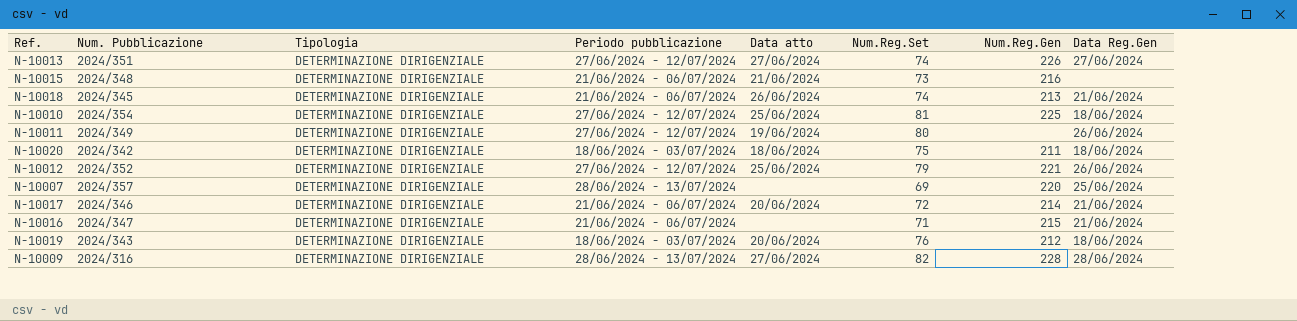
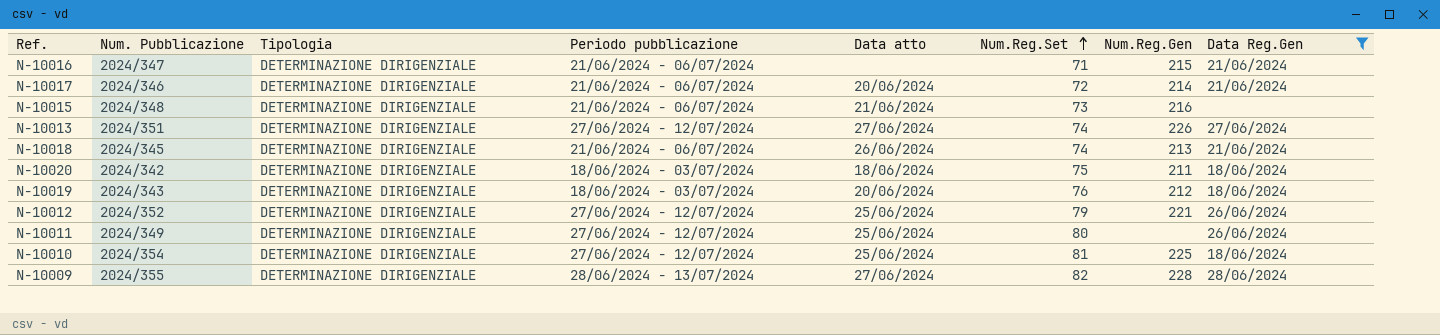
filter: none -> Data Reg.Gen != 25/06/2024
row order: none -> Num.Reg.Set ascending
N-10011 | Data atto: 19/06/2024 -> 25/06/2024
N-10009 | Num. Pubblicazione: 2024/316 -> 2024/355

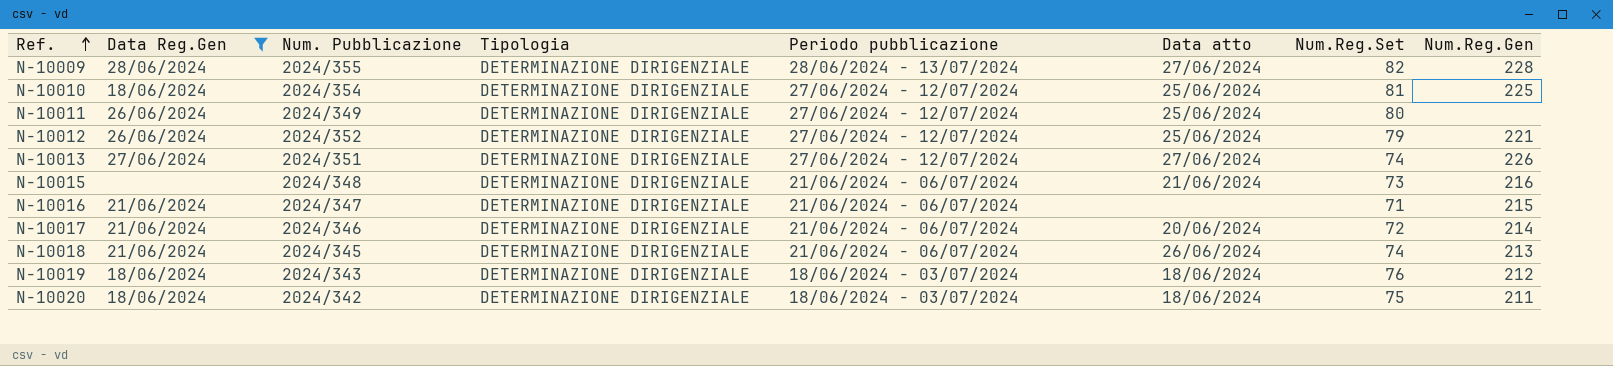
row order: Num.Reg.Set ascending -> Ref. ascending
column Data Reg.Gen | position: 8 -> 2
N-10019 | Data atto: 20/06/2024 -> 18/06/2024

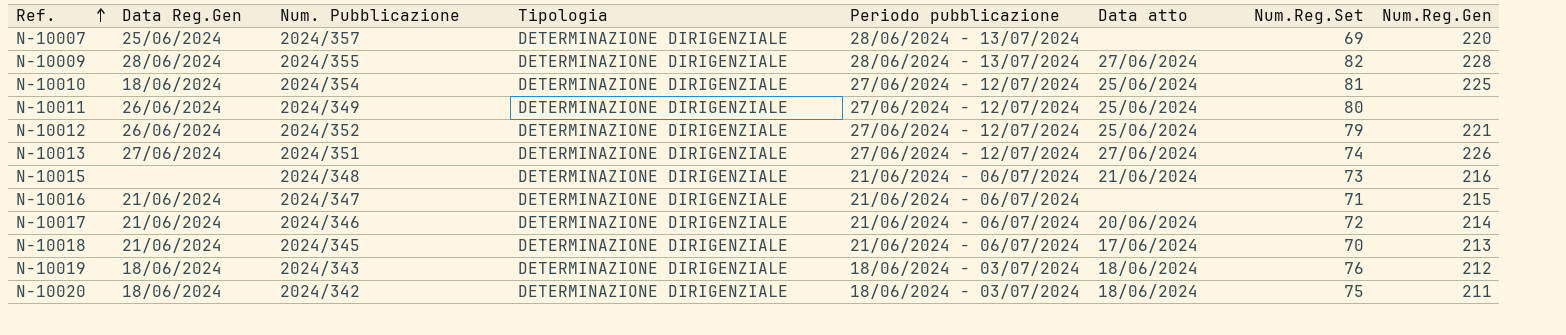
filter: Data Reg.Gen != 25/06/2024 -> none
N-10018 | Data atto: 26/06/2024 -> 17/06/2024
N-10018 | Num.Reg.Set: 74 -> 70

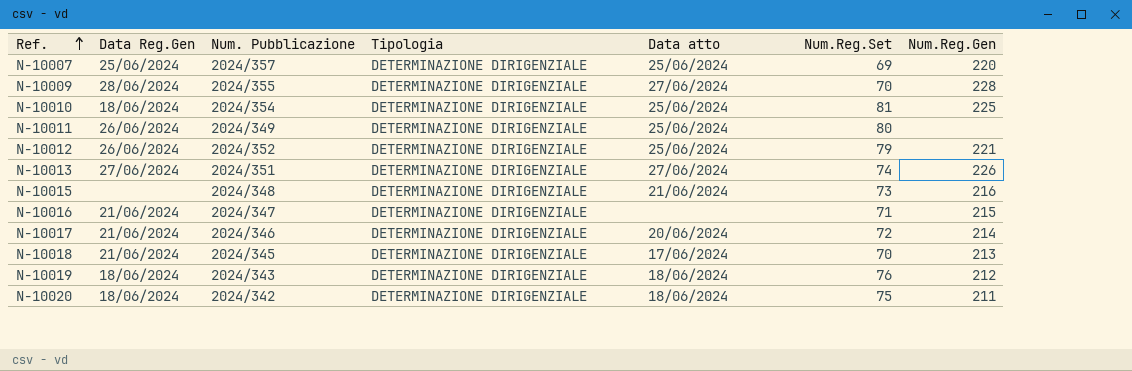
column Periodo pubblicazione | position: 5 -> none
N-10007 | Data atto: none -> 25/06/2024
N-10009 | Num.Reg.Set: 82 -> 70

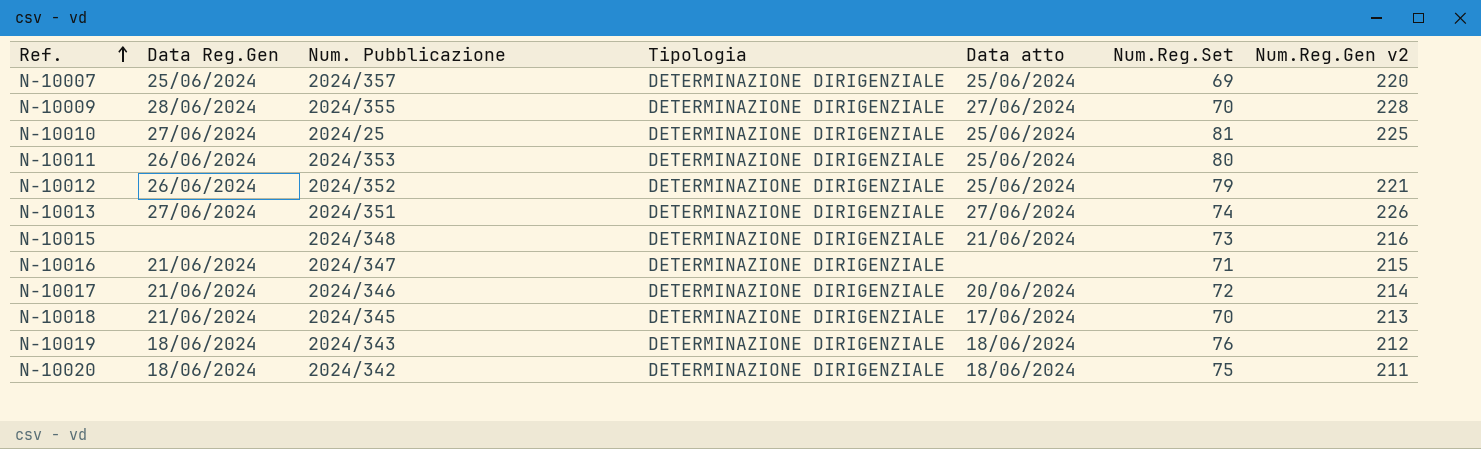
column name: Num.Reg.Gen -> Num.Reg.Gen v2
N-10010 | Data Reg.Gen: 18/06/2024 -> 27/06/2024
N-10010 | Num. Pubblicazione: 2024/354 -> 2024/25
N-10011 | Num. Pubblicazione: 2024/349 -> 2024/353

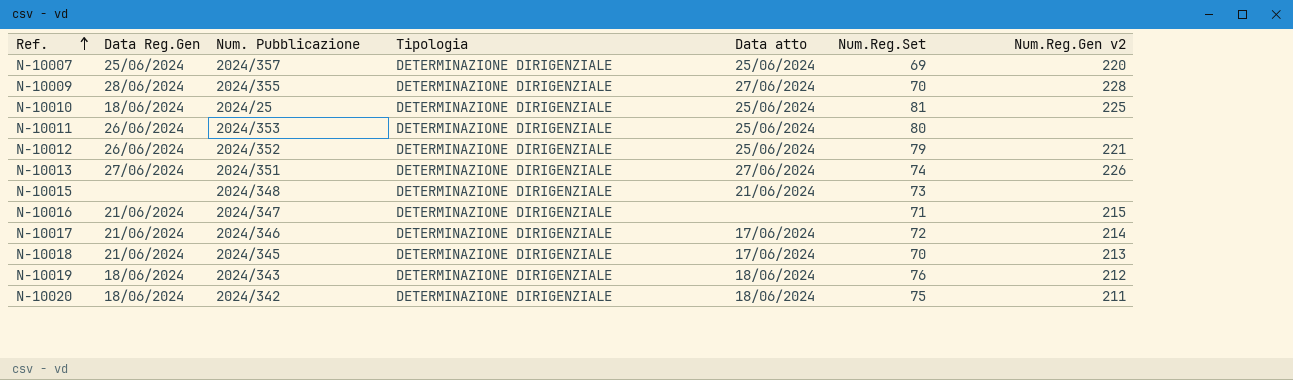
N-10010 | Data Reg.Gen: 27/06/2024 -> 18/06/2024
N-10015 | Num.Reg.Gen v2: 216 -> none
N-10017 | Data atto: 20/06/2024 -> 17/06/2024

